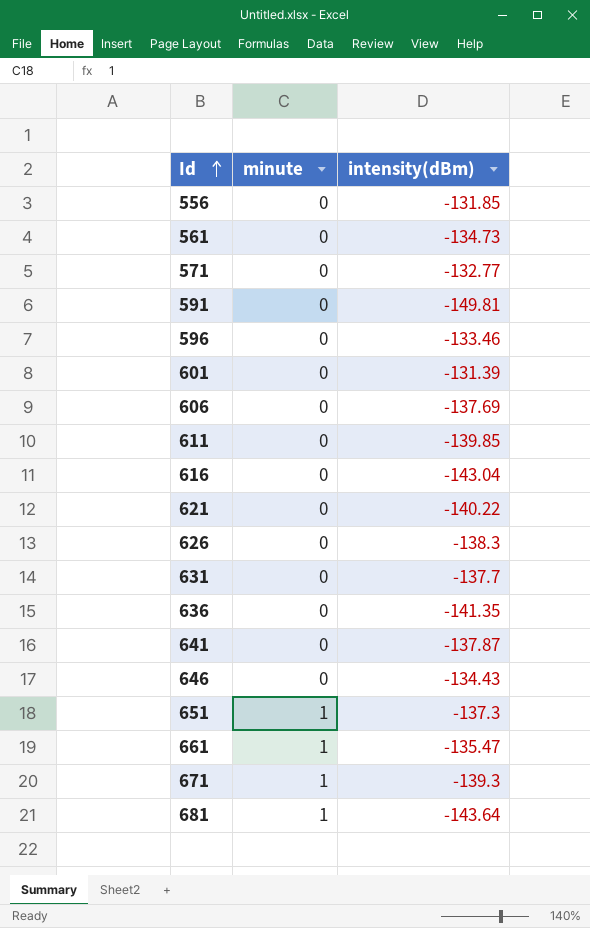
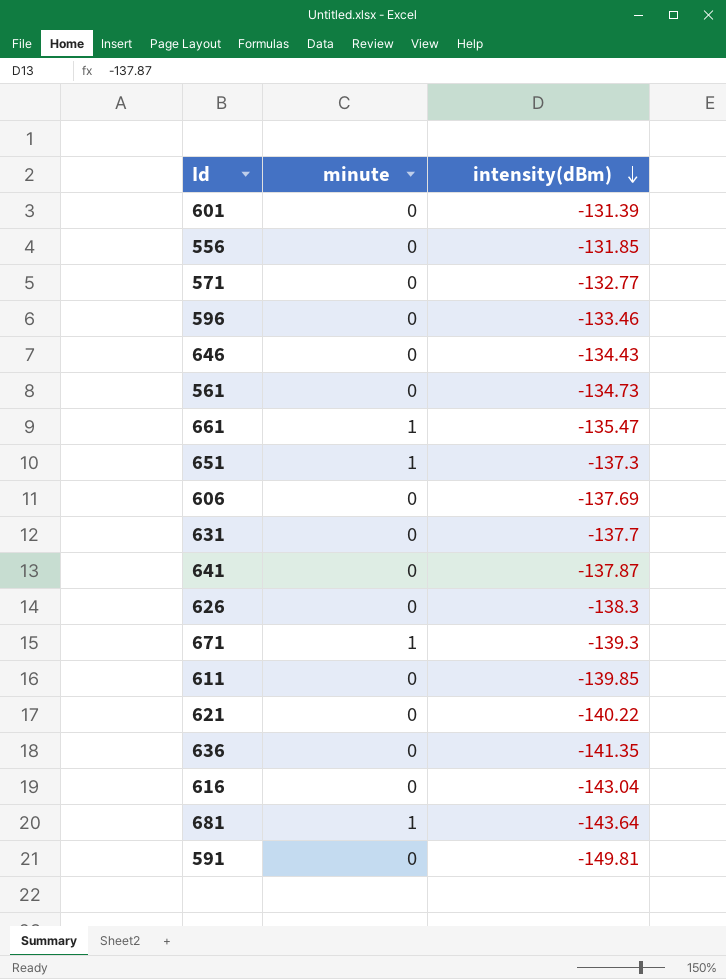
row order: Id ascending -> intensity(dBm) descending

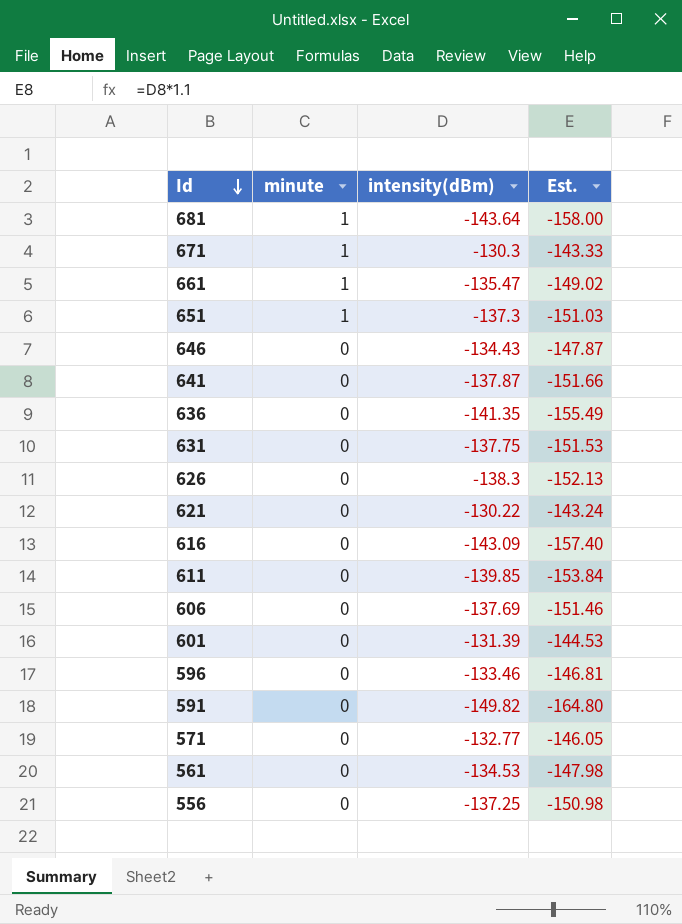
row order: intensity(dBm) descending -> Id descending
column Est. | formula: none -> [intensity(dBm)] * 1.1
671 | intensity(dBm): -139.3 -> -130.3
631 | intensity(dBm): -137.7 -> -137.75
621 | intensity(dBm): -140.22 -> -130.22
616 | intensity(dBm): -143.04 -> -143.09
591 | intensity(dBm): -149.81 -> -149.82
561 | intensity(dBm): -134.73 -> -134.53
556 | intensity(dBm): -131.85 -> -137.25

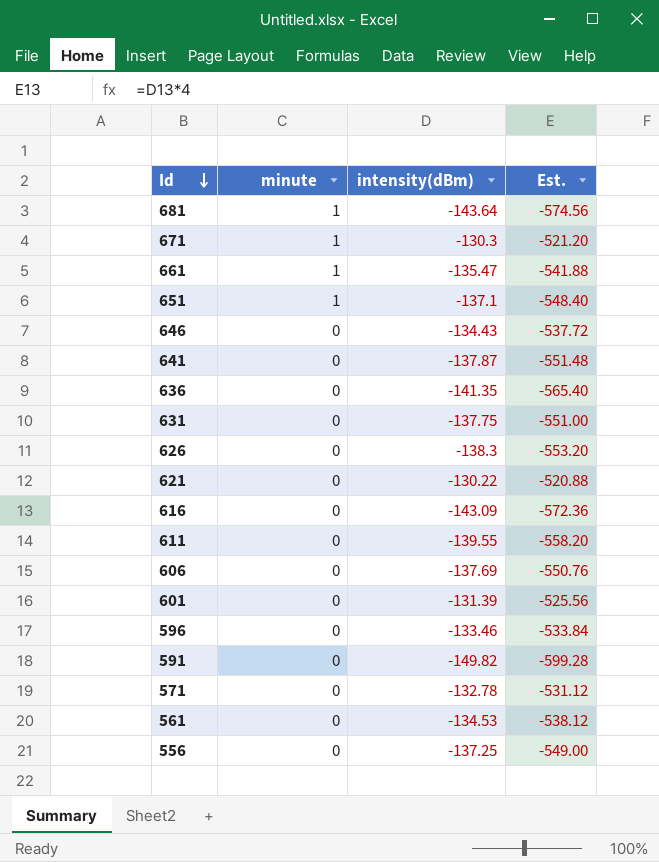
column Est. | formula: [intensity(dBm)] * 1.1 -> [intensity(dBm)] * 4
651 | intensity(dBm): -137.3 -> -137.1
611 | intensity(dBm): -139.85 -> -139.55
571 | intensity(dBm): -132.77 -> -132.78

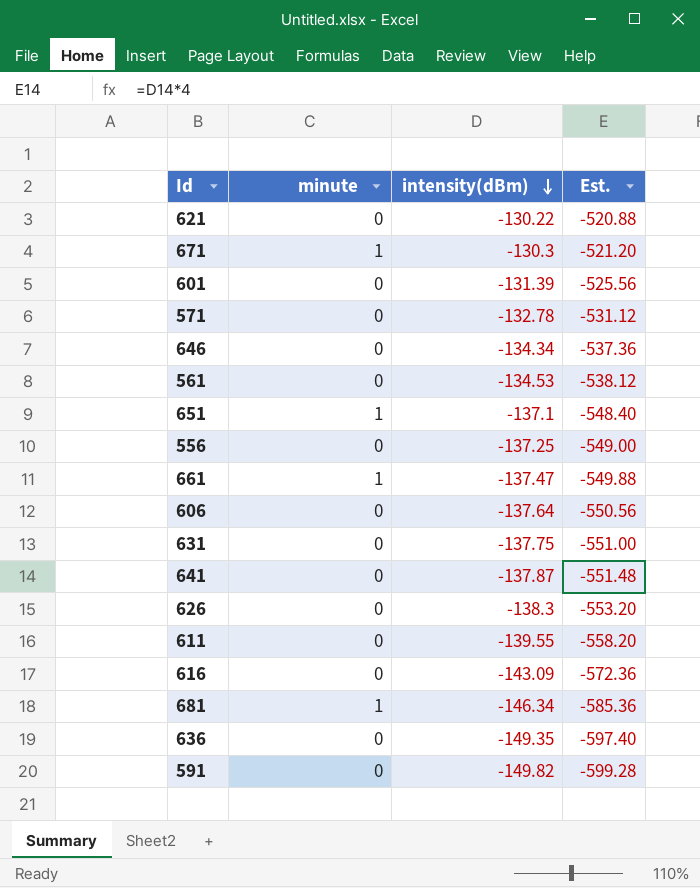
row order: Id descending -> intensity(dBm) descending
row 596: 0 | -133.46 | -533.84 -> none
646 | intensity(dBm): -134.43 -> -134.34
646 | Est.: -537.72 -> -537.36
661 | intensity(dBm): -135.47 -> -137.47
661 | Est.: -541.88 -> -549.88
606 | intensity(dBm): -137.69 -> -137.64
606 | Est.: -550.76 -> -550.56
681 | intensity(dBm): -143.64 -> -146.34
681 | Est.: -574.56 -> -585.36
636 | intensity(dBm): -141.35 -> -149.35
636 | Est.: -565.40 -> -597.40

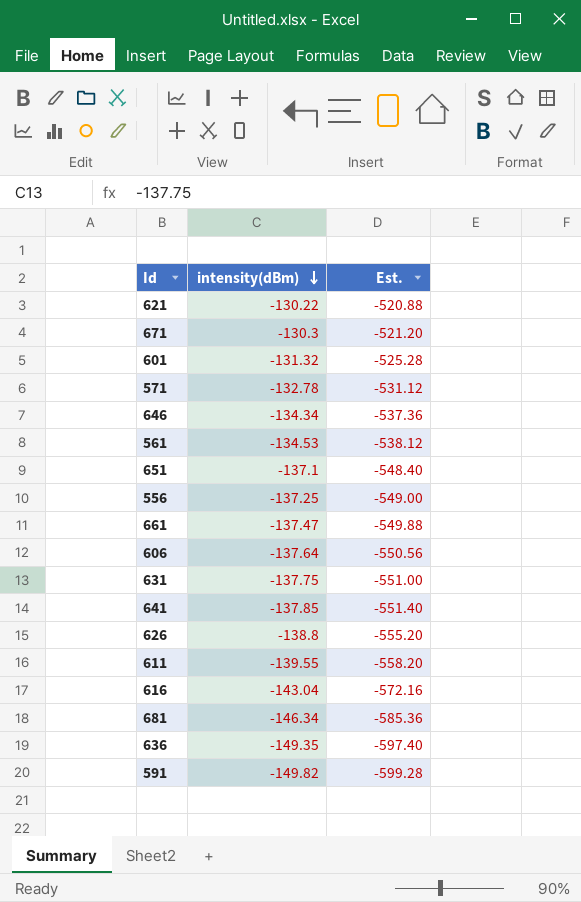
column minute | position: 2 -> none
601 | intensity(dBm): -131.39 -> -131.32
601 | Est.: -525.56 -> -525.28
641 | intensity(dBm): -137.87 -> -137.85
641 | Est.: -551.48 -> -551.40
626 | intensity(dBm): -138.3 -> -138.8
626 | Est.: -553.20 -> -555.20
616 | intensity(dBm): -143.09 -> -143.04
616 | Est.: -572.36 -> -572.16

